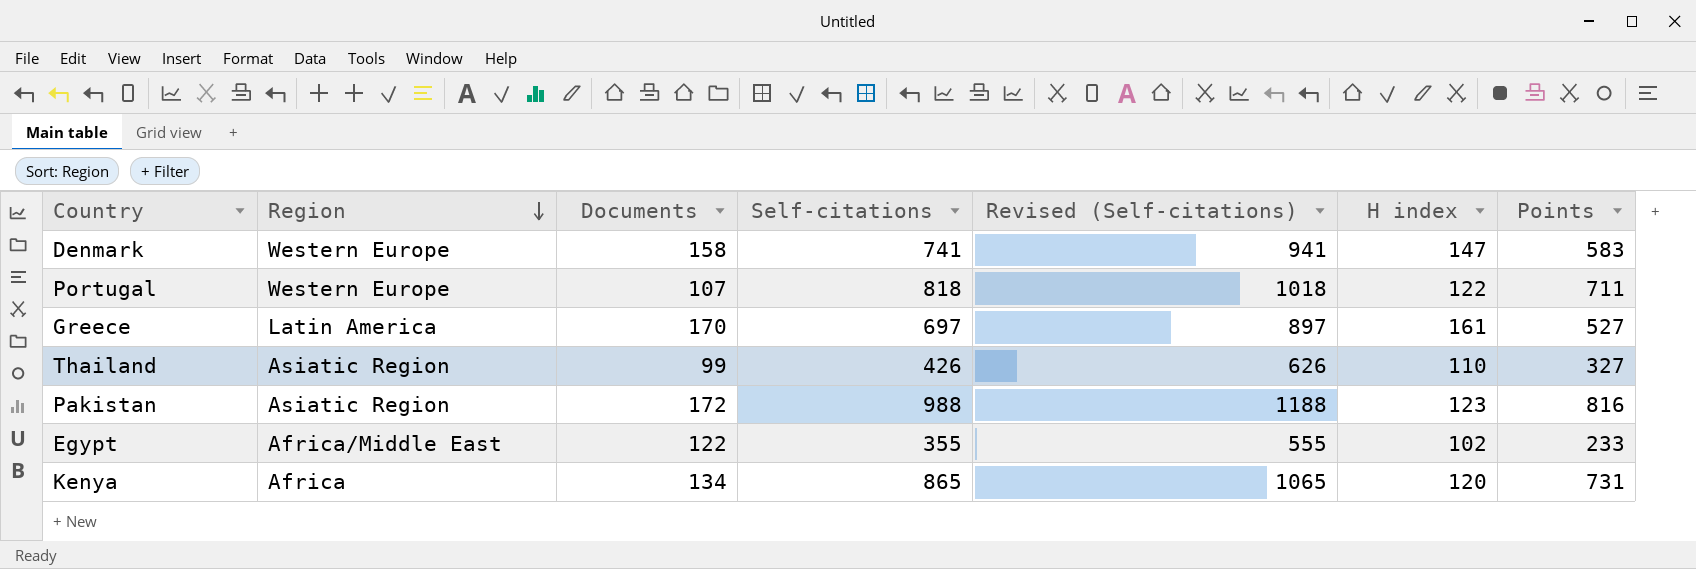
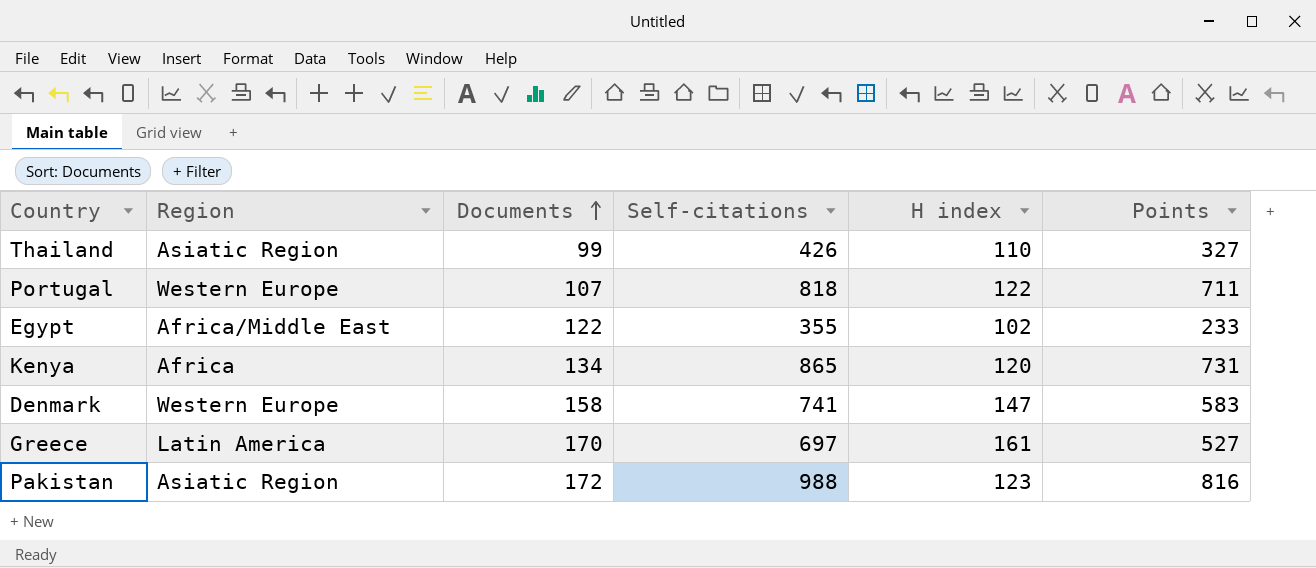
row order: Region descending -> Documents ascending
column Revised (Self-citations) | formula: [Self-citations] + 200 -> none

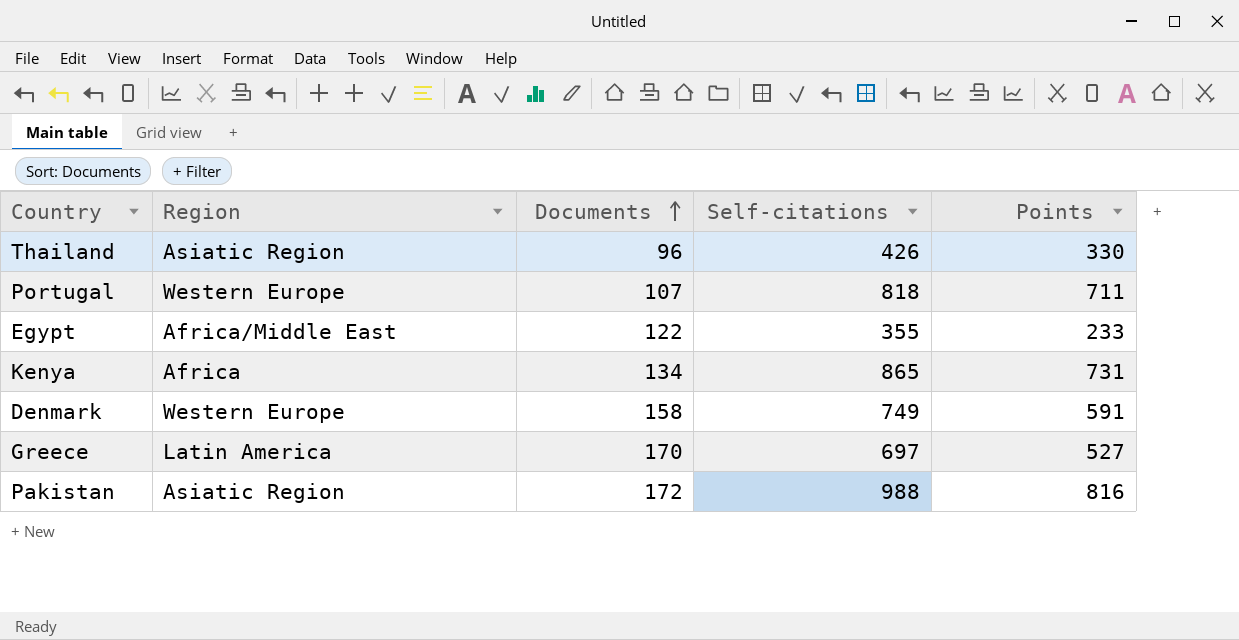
column H index | position: 5 -> none
Thailand | Documents: 99 -> 96
Thailand | Points: 327 -> 330
Denmark | Self-citations: 741 -> 749
Denmark | Points: 583 -> 591

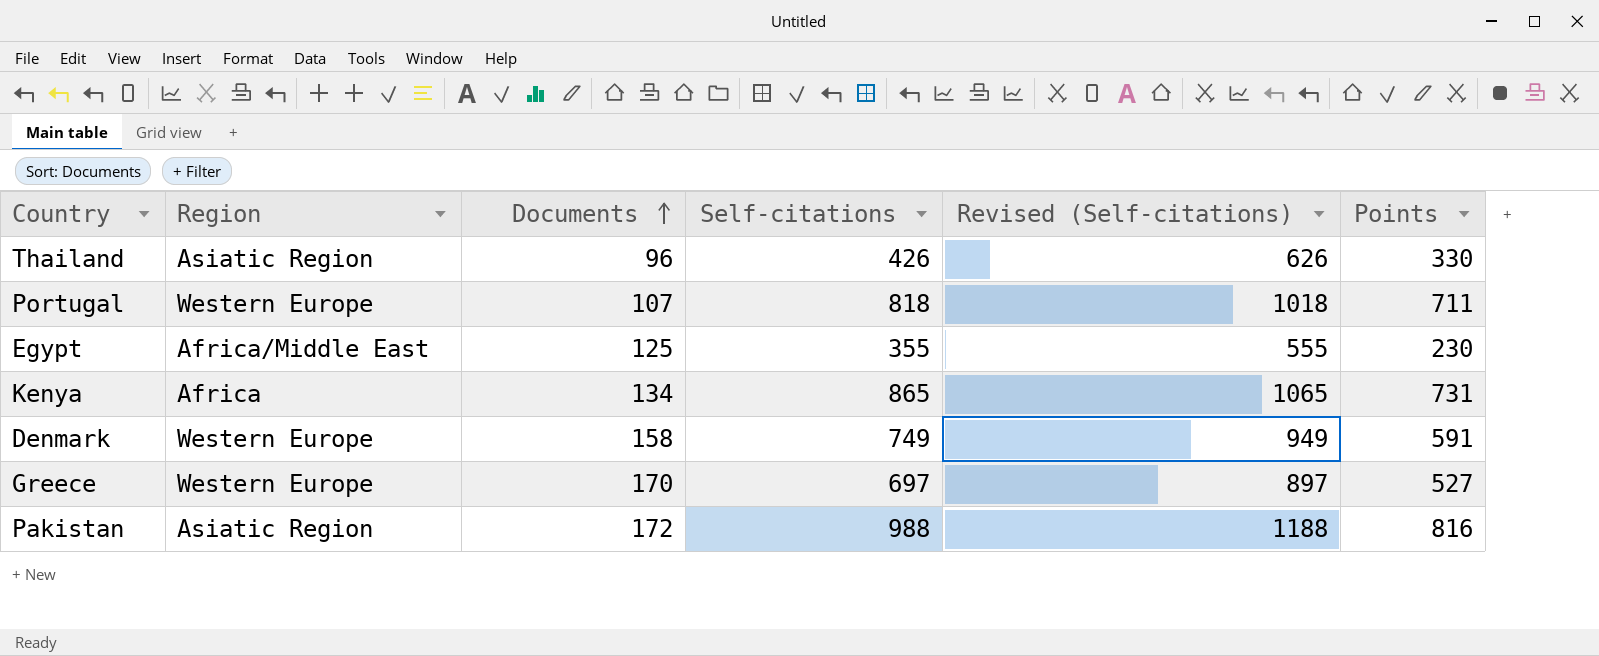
column Revised (Self-citations) | formula: none -> [Self-citations] + 200
Egypt | Documents: 122 -> 125
Egypt | Points: 233 -> 230
Greece | Region: Latin America -> Western Europe

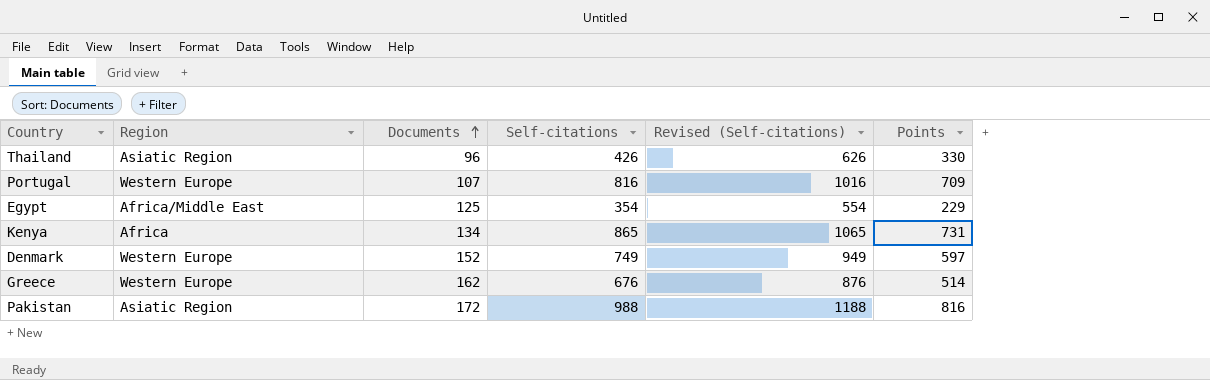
Portugal | Self-citations: 818 -> 816
Portugal | Revised (Self-citations): 1018 -> 1016
Portugal | Points: 711 -> 709
Egypt | Self-citations: 355 -> 354
Egypt | Revised (Self-citations): 555 -> 554
Egypt | Points: 230 -> 229
Denmark | Documents: 158 -> 152
Denmark | Points: 591 -> 597
Greece | Documents: 170 -> 162
Greece | Self-citations: 697 -> 676
Greece | Revised (Self-citations): 897 -> 876
Greece | Points: 527 -> 514

